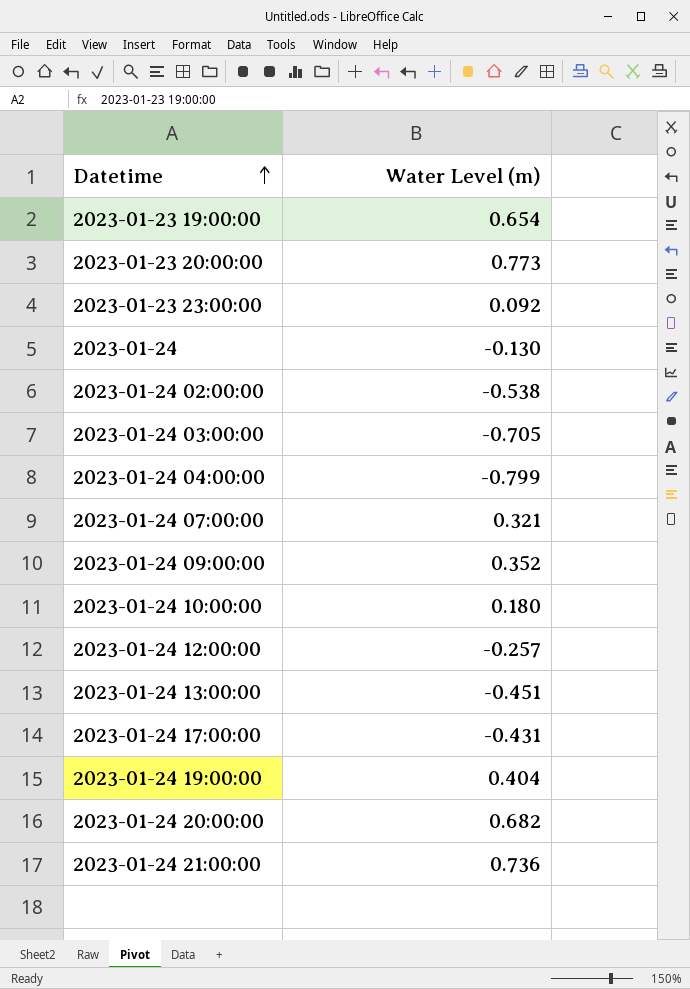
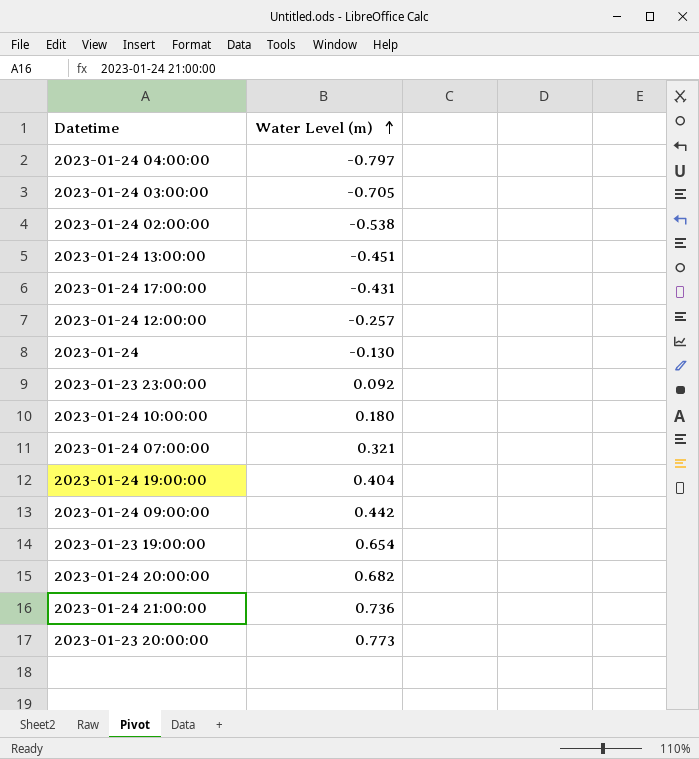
row order: Datetime ascending -> Water Level (m) ascending
2023-01-24 04:00:00 | Water Level (m): -0.799 -> -0.797
2023-01-24 09:00:00 | Water Level (m): 0.352 -> 0.442

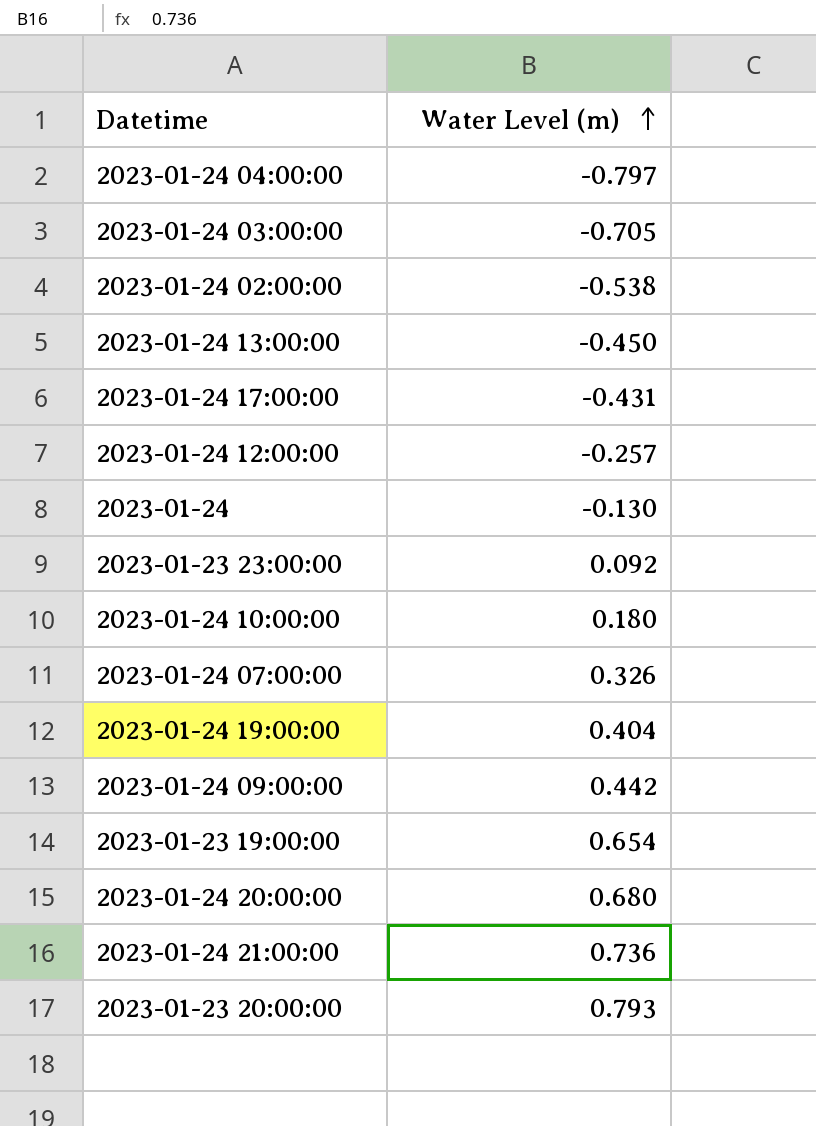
2023-01-24 13:00:00 | Water Level (m): -0.451 -> -0.450
2023-01-24 07:00:00 | Water Level (m): 0.321 -> 0.326
2023-01-24 20:00:00 | Water Level (m): 0.682 -> 0.680
2023-01-23 20:00:00 | Water Level (m): 0.773 -> 0.793

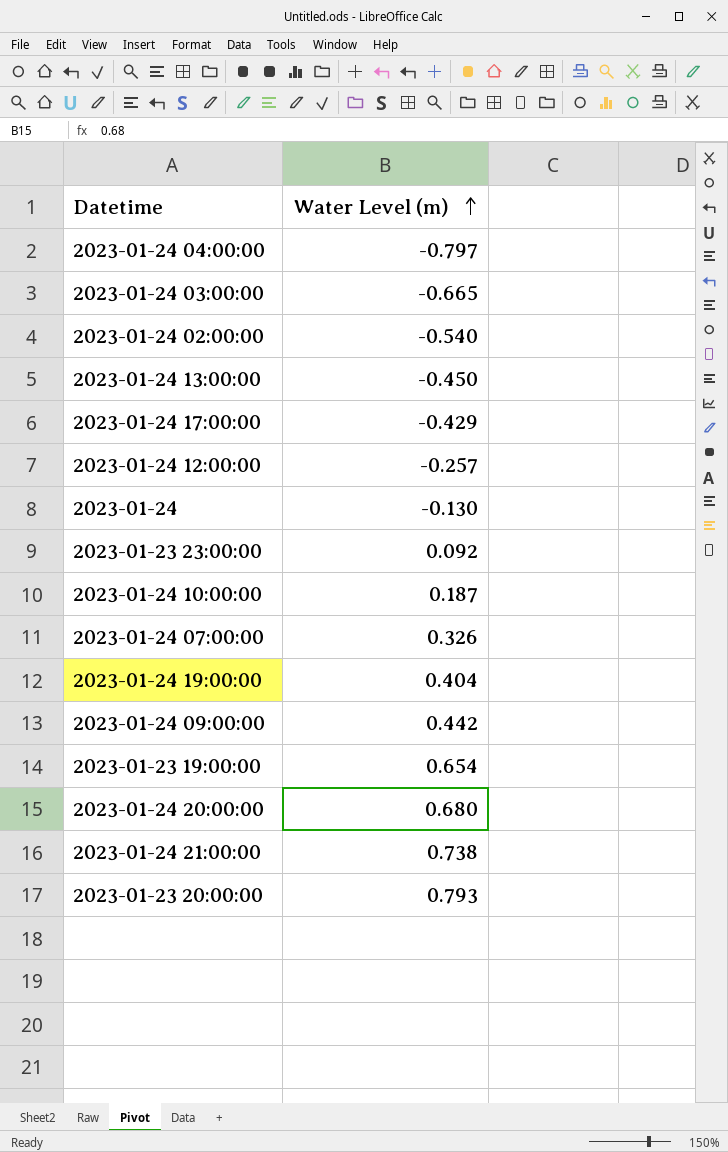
2023-01-24 03:00:00 | Water Level (m): -0.705 -> -0.665
2023-01-24 02:00:00 | Water Level (m): -0.538 -> -0.540
2023-01-24 17:00:00 | Water Level (m): -0.431 -> -0.429
2023-01-24 10:00:00 | Water Level (m): 0.180 -> 0.187
2023-01-24 21:00:00 | Water Level (m): 0.736 -> 0.738

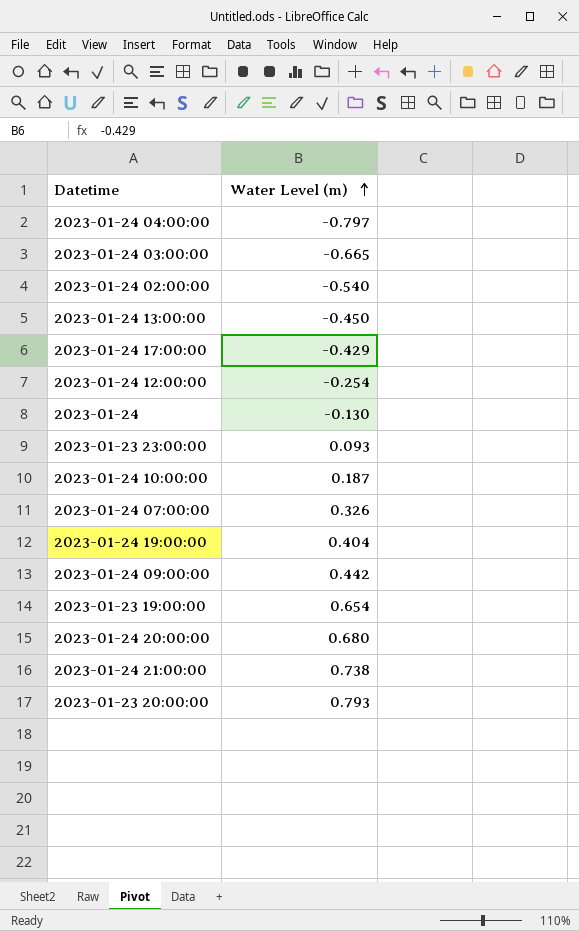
2023-01-24 12:00:00 | Water Level (m): -0.257 -> -0.254
2023-01-23 23:00:00 | Water Level (m): 0.092 -> 0.093

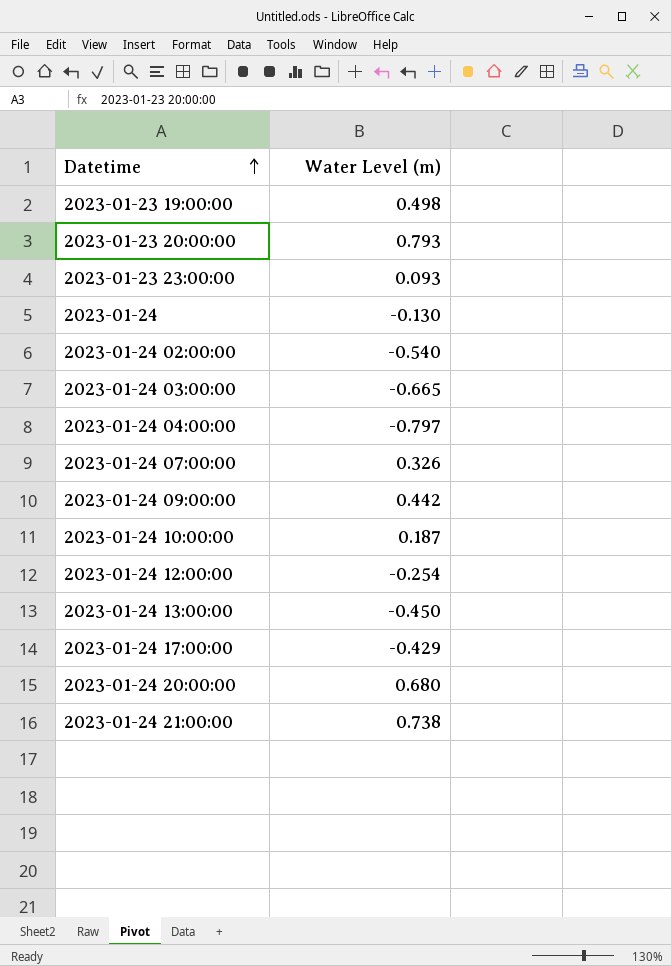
row order: Water Level (m) ascending -> Datetime ascending
row 2023-01-24 19:00:00: 0.404 -> none
2023-01-23 19:00:00 | Water Level (m): 0.654 -> 0.498

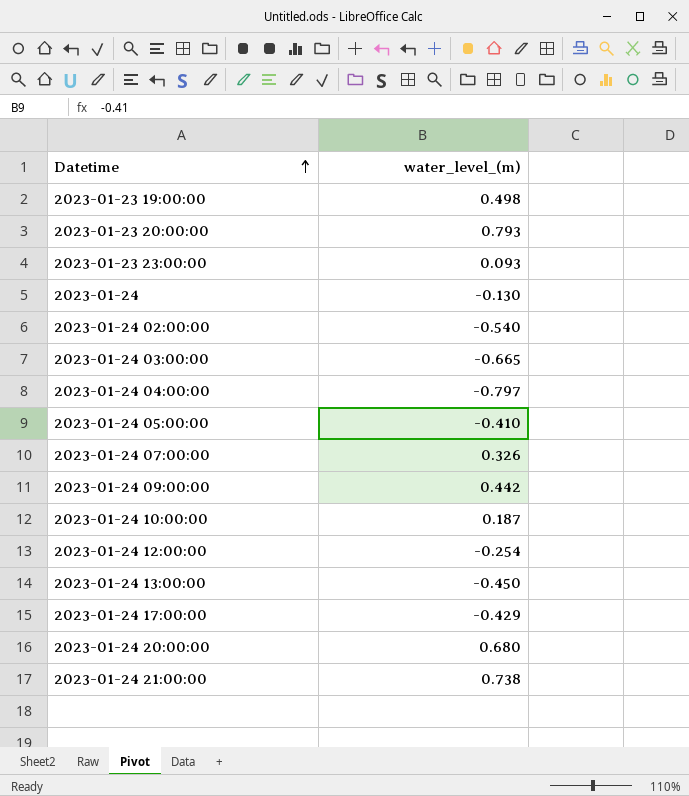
column name: Water Level (m) -> water_level_(m)
row 2023-01-24 05:00:00: none -> -0.410

